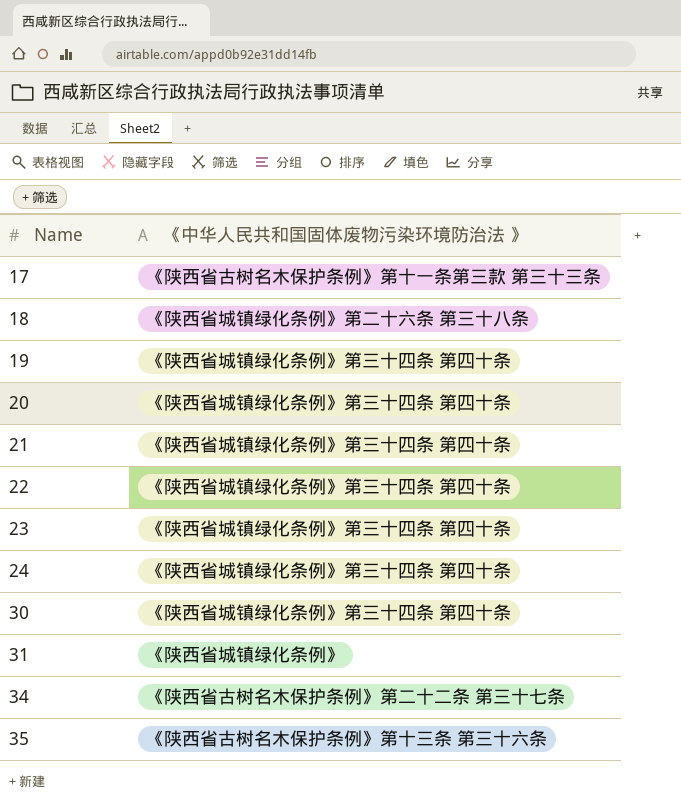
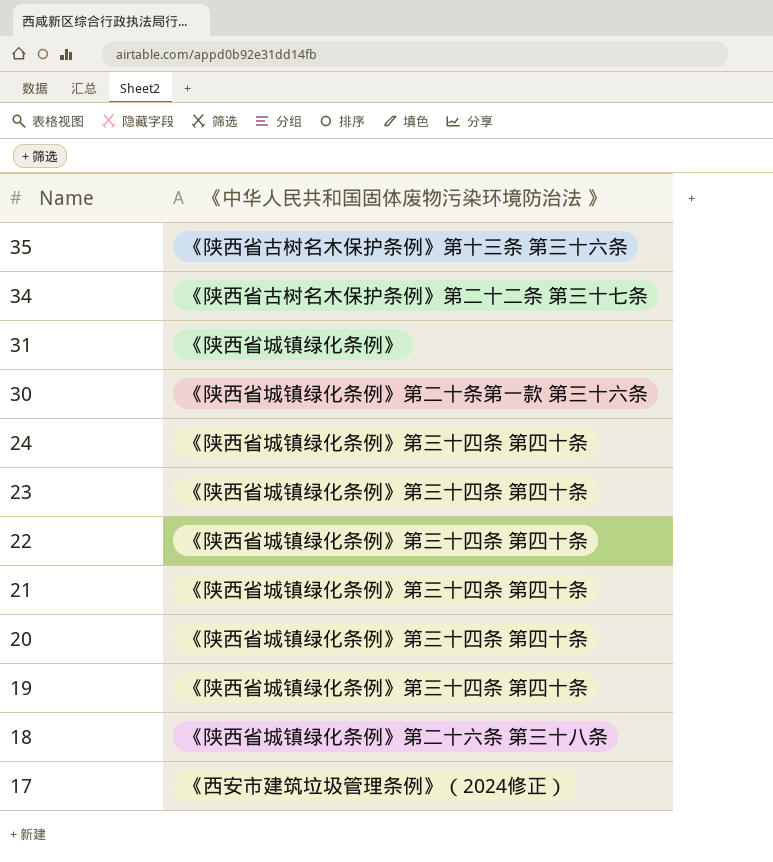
row order: Name ascending -> Name descending
30 | 《中华人民共和国固体废物污染环境防治法 》: 《陕西省城镇绿化条例》第三十四条 第四十条 -> 《陕西省城镇绿化条例》第二十条第一款 第三十六条
17 | 《中华人民共和国固体废物污染环境防治法 》: 《陕西省古树名木保护条例》第十一条第三款 第三十三条 -> 《西安市建筑垃圾管理条例》（2024修正）

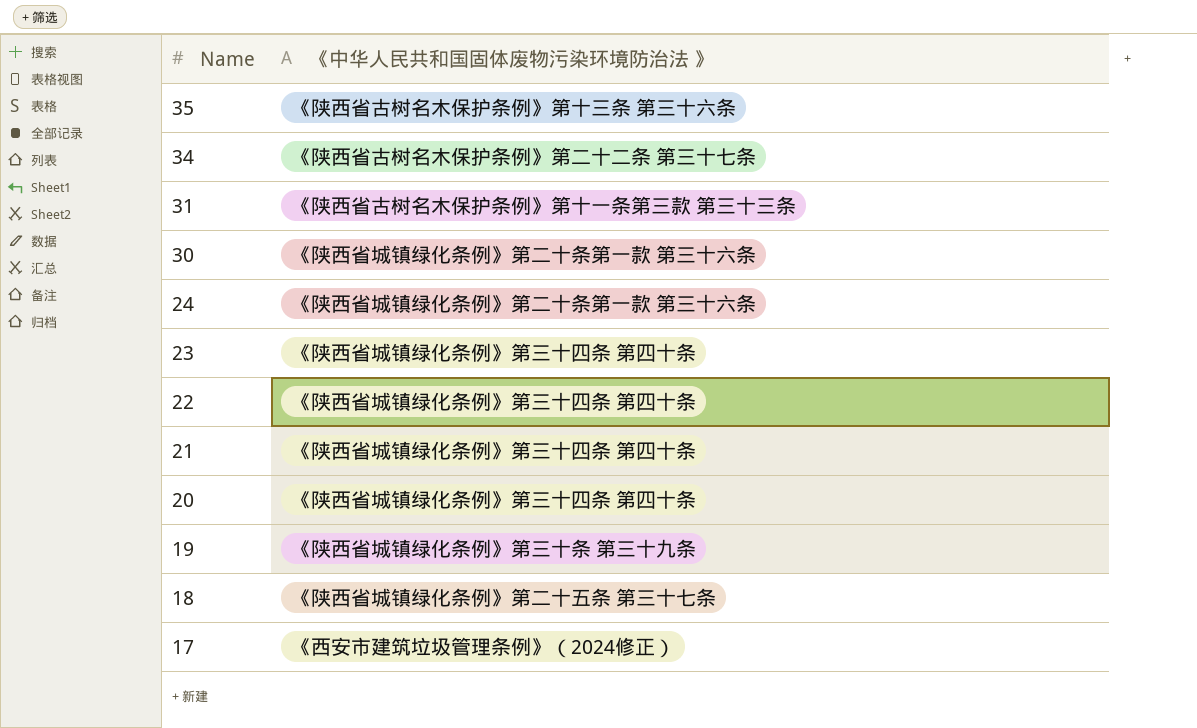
31 | 《中华人民共和国固体废物污染环境防治法 》: 《陕西省城镇绿化条例》 -> 《陕西省古树名木保护条例》第十一条第三款 第三十三条
24 | 《中华人民共和国固体废物污染环境防治法 》: 《陕西省城镇绿化条例》第三十四条 第四十条 -> 《陕西省城镇绿化条例》第二十条第一款 第三十六条
19 | 《中华人民共和国固体废物污染环境防治法 》: 《陕西省城镇绿化条例》第三十四条 第四十条 -> 《陕西省城镇绿化条例》第三十条 第三十九条
18 | 《中华人民共和国固体废物污染环境防治法 》: 《陕西省城镇绿化条例》第二十六条 第三十八条 -> 《陕西省城镇绿化条例》第二十五条 第三十七条

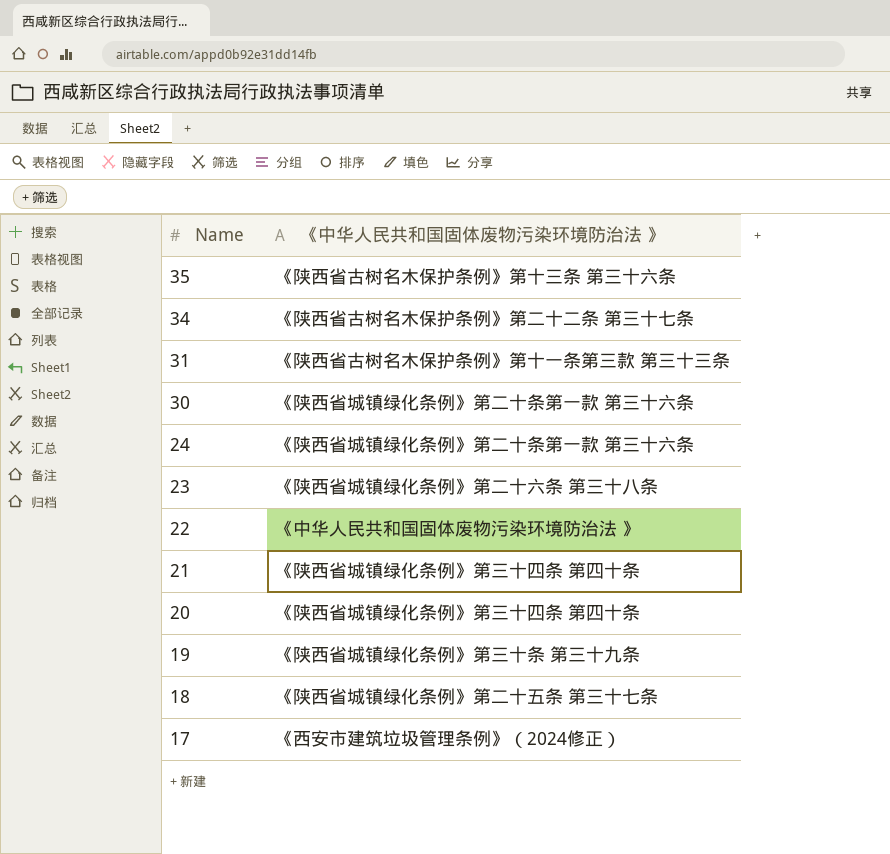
23 | 《中华人民共和国固体废物污染环境防治法 》: 《陕西省城镇绿化条例》第三十四条 第四十条 -> 《陕西省城镇绿化条例》第二十六条 第三十八条
22 | 《中华人民共和国固体废物污染环境防治法 》: 《陕西省城镇绿化条例》第三十四条 第四十条 -> 《中华人民共和国固体废物污染环境防治法 》

